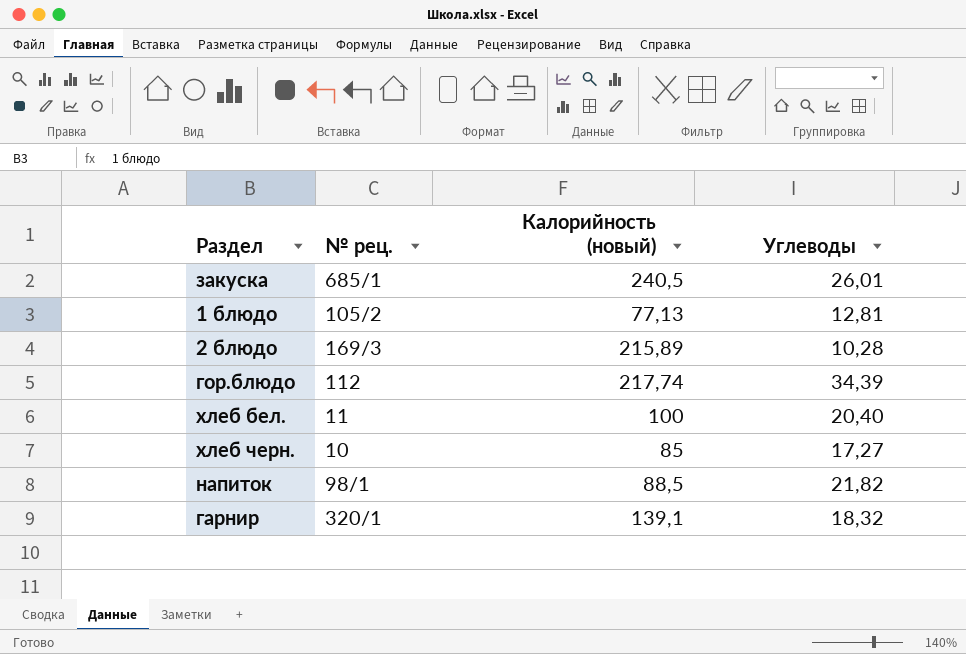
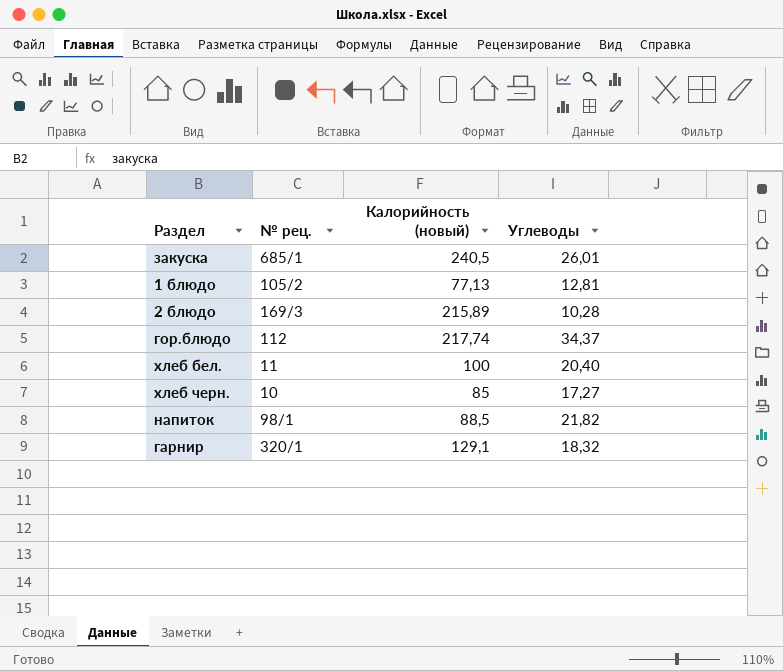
гор.блюдо | Углеводы: 34,39 -> 34,37
гарнир | Калорийность (новый): 139,1 -> 129,1

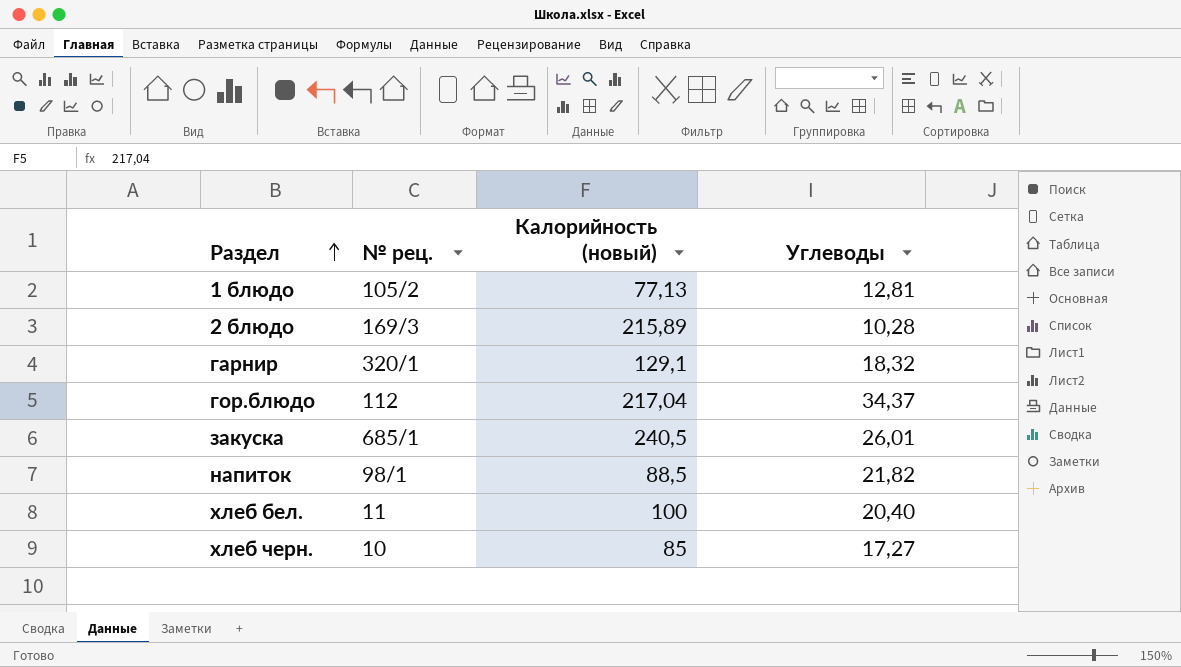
row order: none -> Раздел ascending
гор.блюдо | Калорийность (новый): 217,74 -> 217,04

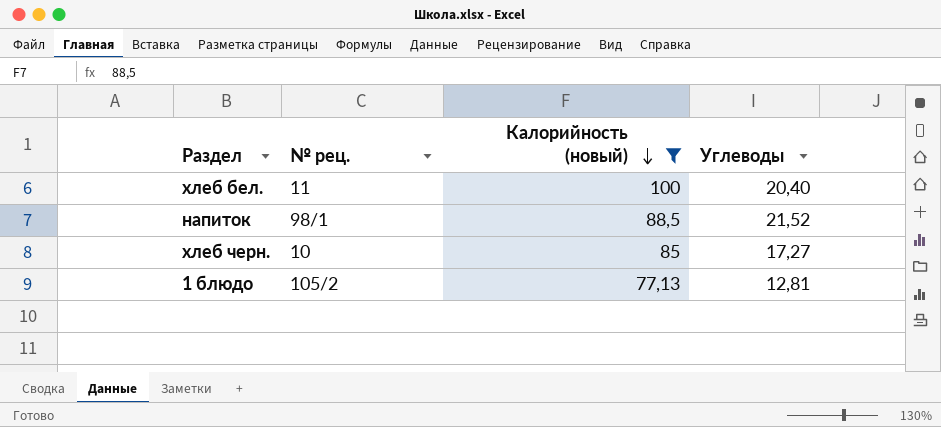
filter: none -> Калорийность (новый) <= 100
row order: Раздел ascending -> Калорийность (новый) descending
напиток | Углеводы: 21,82 -> 21,52

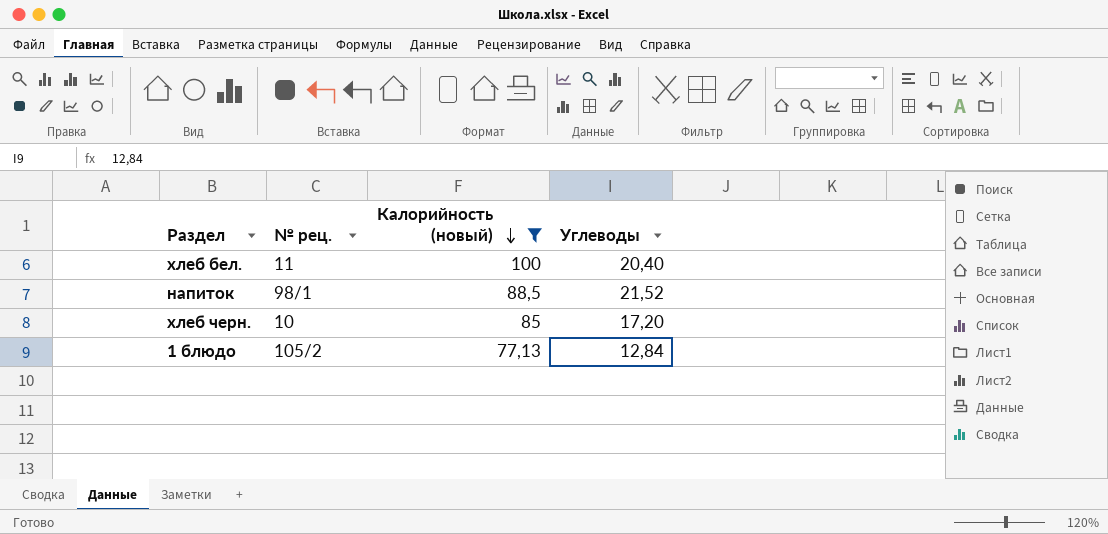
хлеб черн. | Углеводы: 17,27 -> 17,20
1 блюдо | Углеводы: 12,81 -> 12,84

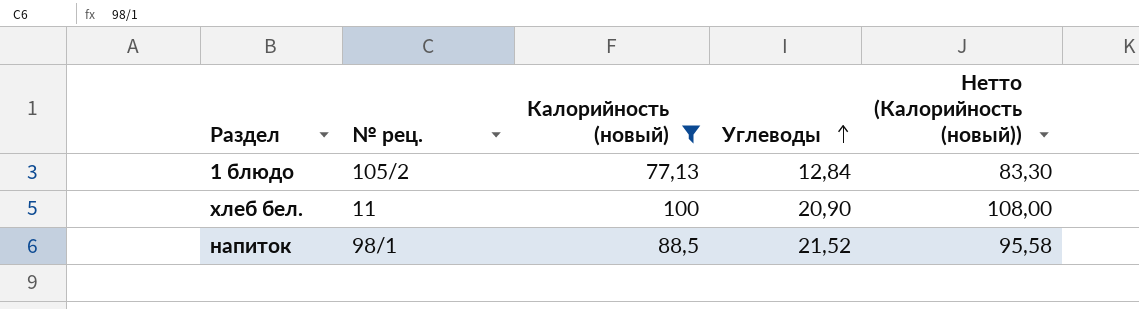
row order: Калорийность (новый) descending -> Углеводы ascending
column Нетто (Калорийность (новый)) | formula: none -> [Калорийность (новый)] * 1,08
row хлеб черн.: 10 | 85 | 17,20 -> none
хлеб бел. | Углеводы: 20,40 -> 20,90

